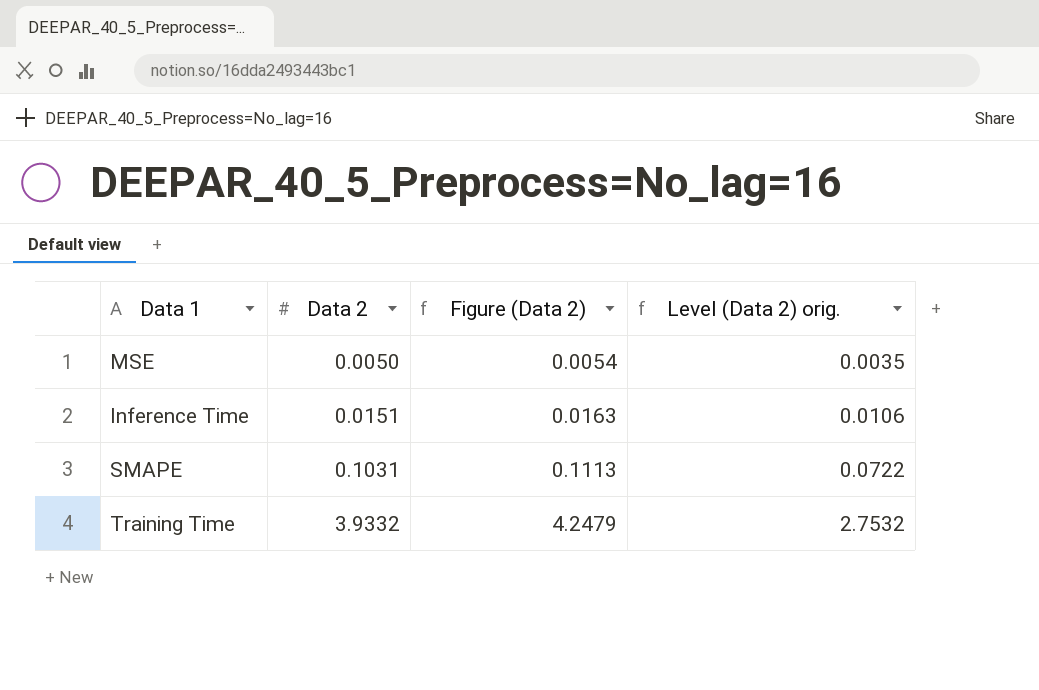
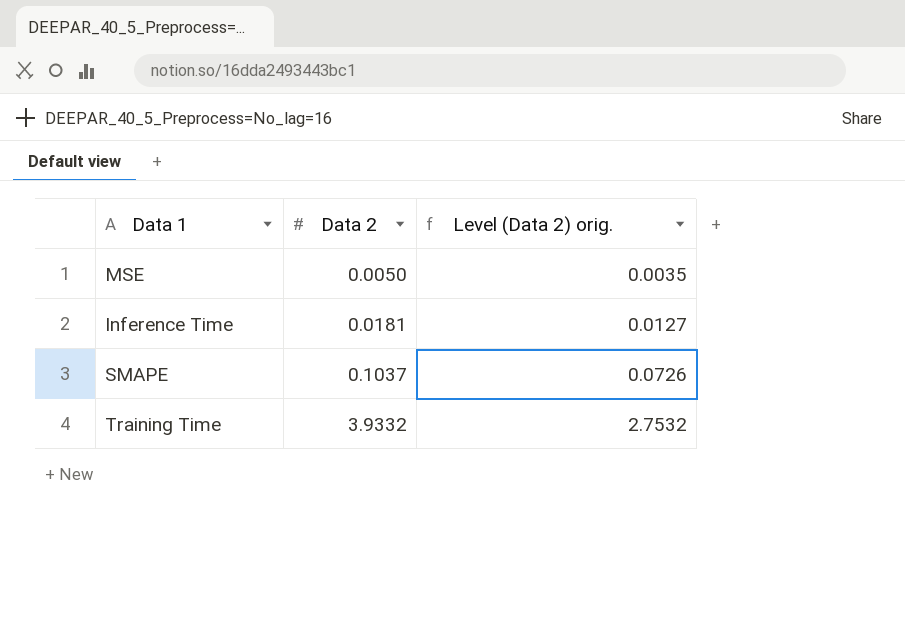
column Figure (Data 2) | formula: [Data 2] * 1.08 -> none
Inference Time | Data 2: 0.0151 -> 0.0181
Inference Time | Level (Data 2) orig.: 0.0106 -> 0.0127
SMAPE | Data 2: 0.1031 -> 0.1037
SMAPE | Level (Data 2) orig.: 0.0722 -> 0.0726

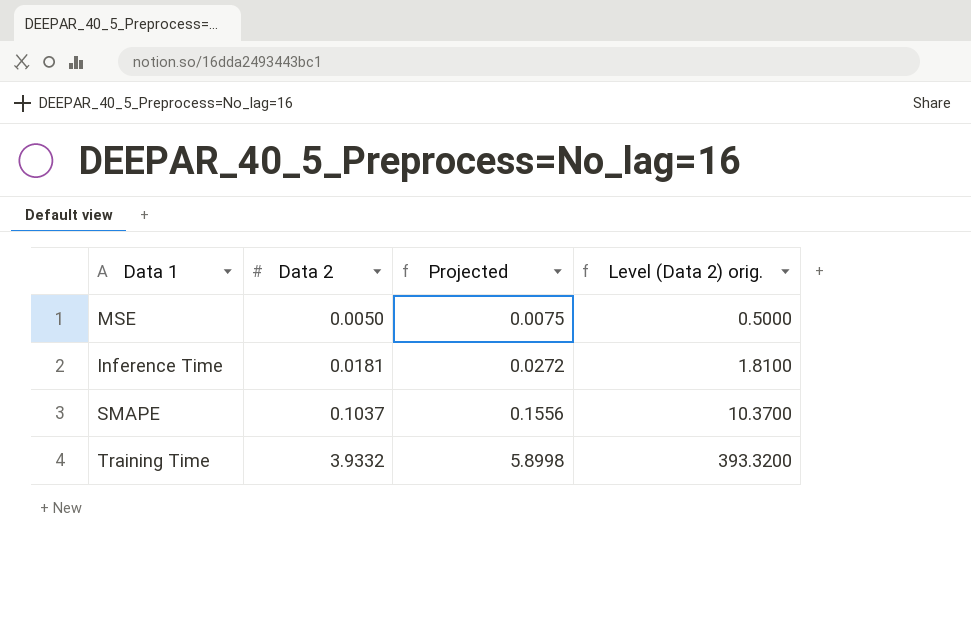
column Projected | formula: none -> [Data 2] * 1.5
column Level (Data 2) orig. | formula: [Data 2] * 0.7 -> [Data 2] * 100

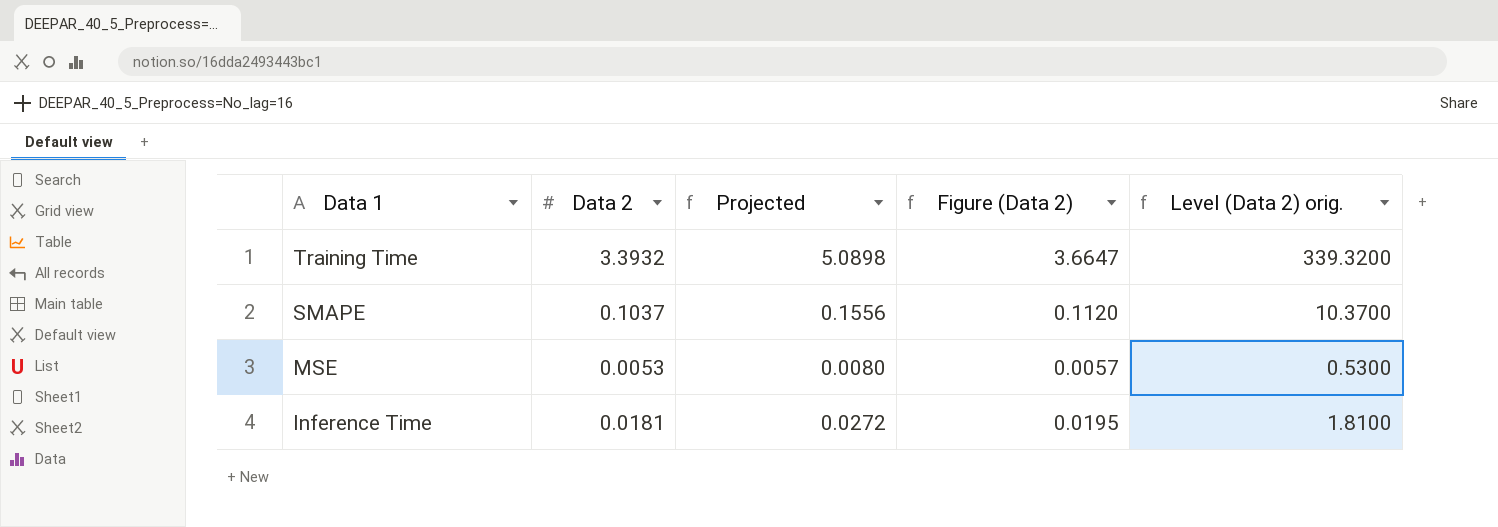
row order: Data 2 ascending -> Data 1 descending
column Figure (Data 2) | formula: none -> [Data 2] * 1.08
Training Time | Data 2: 3.9332 -> 3.3932
Training Time | Projected: 5.8998 -> 5.0898
Training Time | Level (Data 2) orig.: 393.3200 -> 339.3200
MSE | Data 2: 0.0050 -> 0.0053
MSE | Projected: 0.0075 -> 0.0080
MSE | Level (Data 2) orig.: 0.5000 -> 0.5300

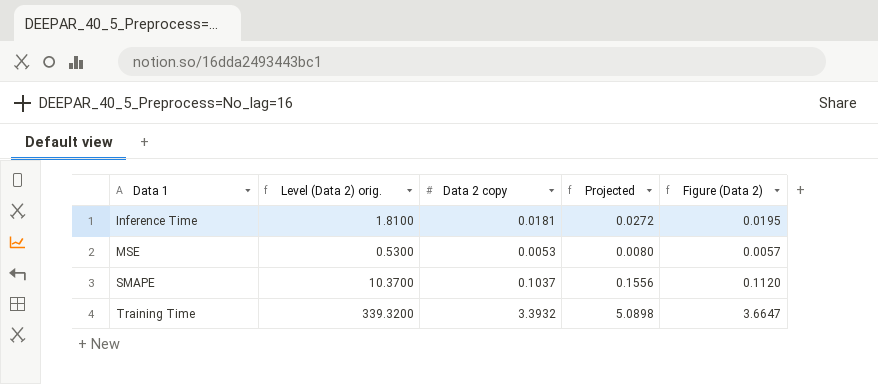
row order: Data 1 descending -> Data 1 ascending
column Level (Data 2) orig. | position: 5 -> 2
column name: Data 2 -> Data 2 copy

